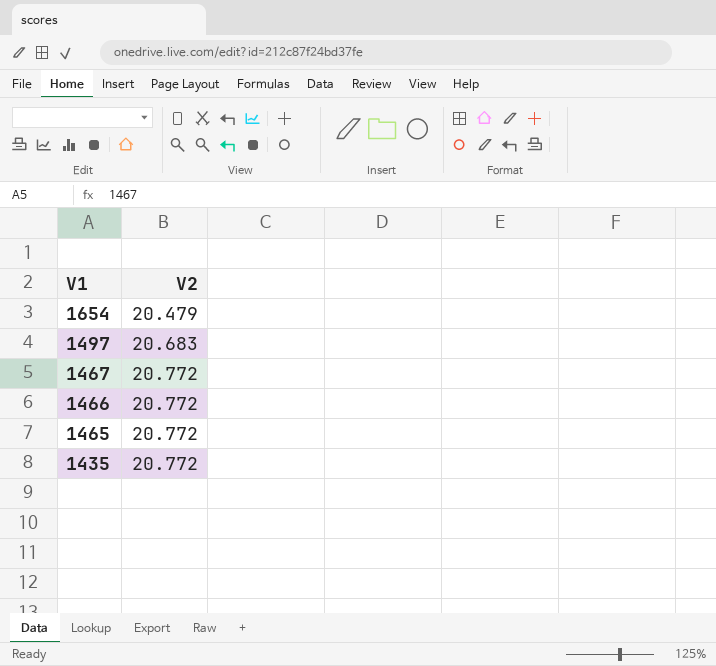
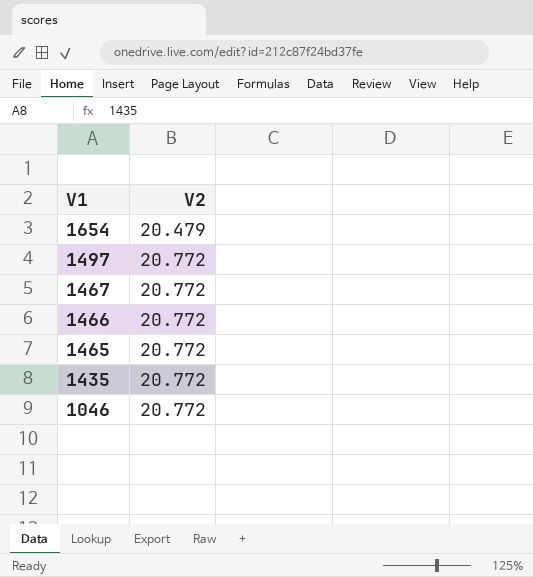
1497 | V2: 20.683 -> 20.772
row 1046: none -> 20.772

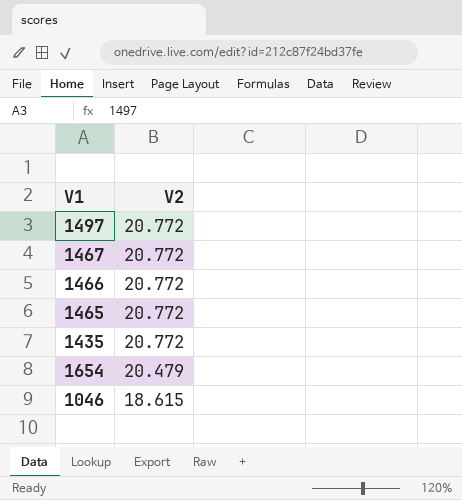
row order: V1 descending -> V2 descending
1046 | V2: 20.772 -> 18.615

